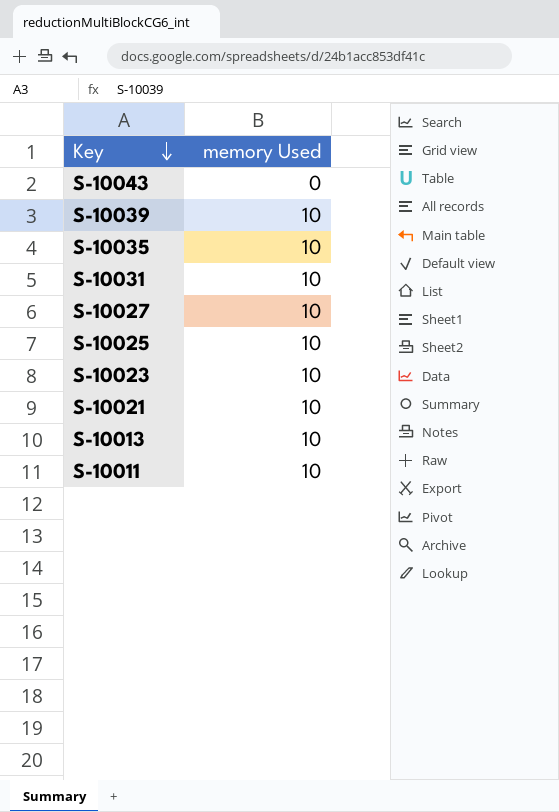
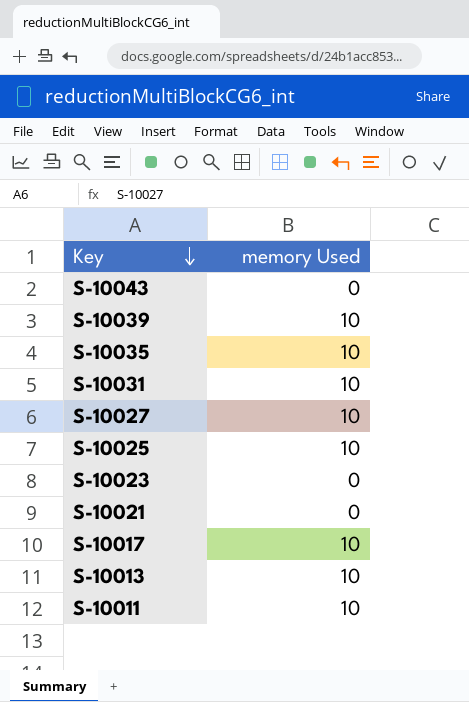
S-10023 | memory Used: 10 -> 0
S-10021 | memory Used: 10 -> 0
row S-10017: none -> 10

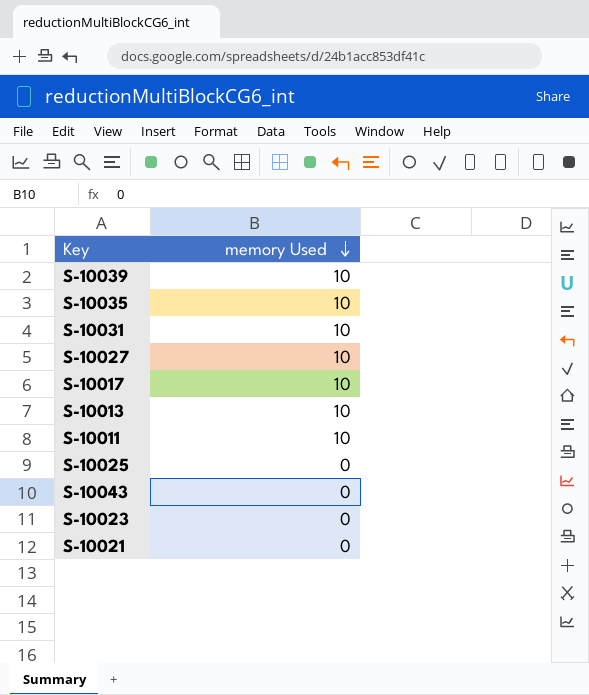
row order: Key descending -> memory Used descending
S-10025 | memory Used: 10 -> 0

